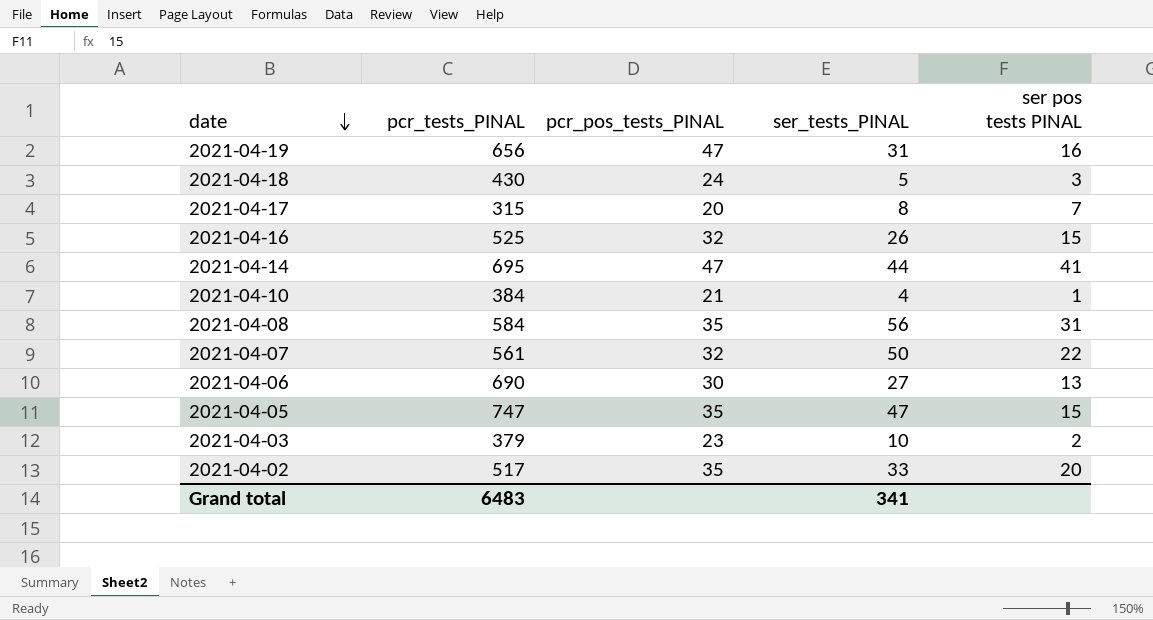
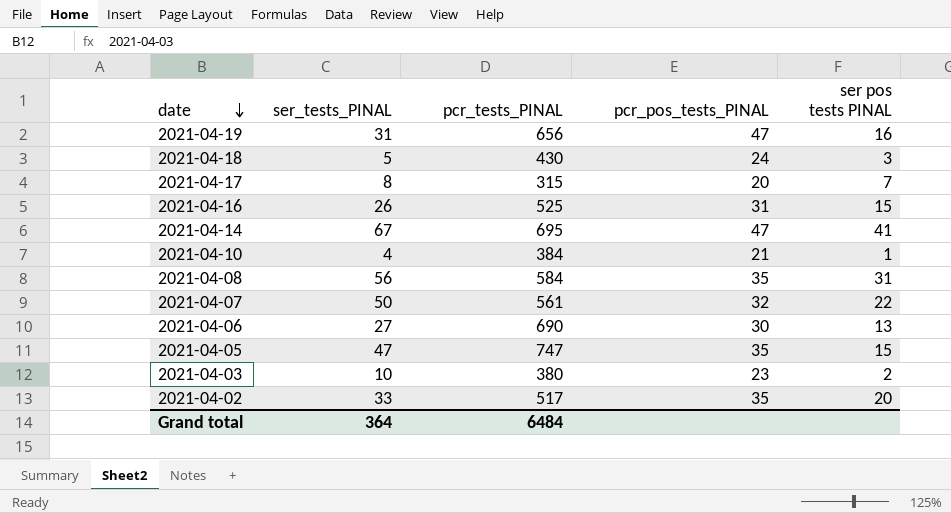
column ser_tests_PINAL | position: 4 -> 2
2021-04-16 | pcr_pos_tests_PINAL: 32 -> 31
2021-04-14 | ser_tests_PINAL: 44 -> 67
2021-04-03 | pcr_tests_PINAL: 379 -> 380
Grand total | ser_tests_PINAL: 341 -> 364
Grand total | pcr_tests_PINAL: 6483 -> 6484

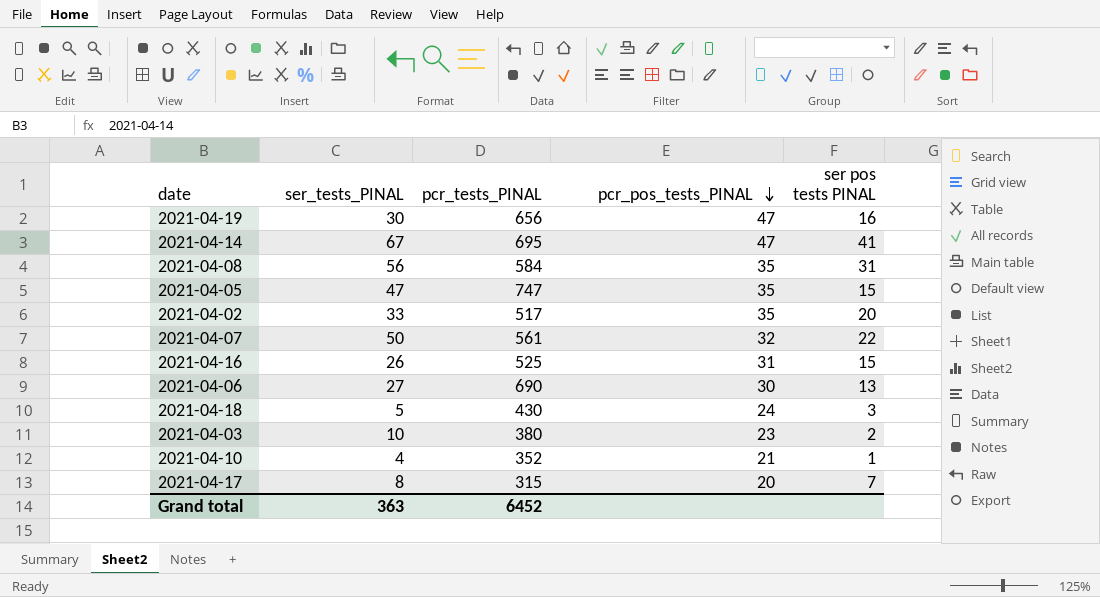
row order: date descending -> pcr_pos_tests_PINAL descending
2021-04-19 | ser_tests_PINAL: 31 -> 30
2021-04-10 | pcr_tests_PINAL: 384 -> 352
Grand total | ser_tests_PINAL: 364 -> 363
Grand total | pcr_tests_PINAL: 6484 -> 6452

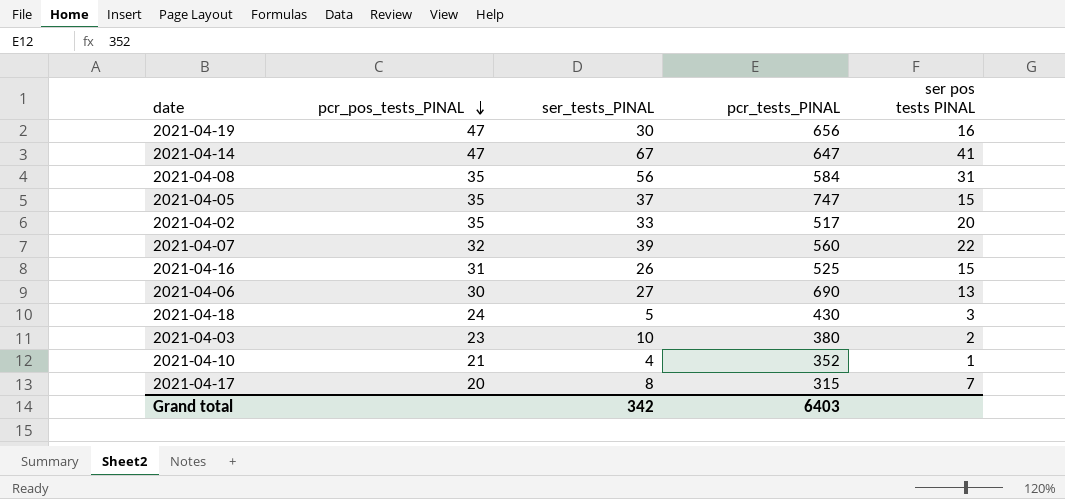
column pcr_pos_tests_PINAL | position: 4 -> 2
2021-04-14 | pcr_tests_PINAL: 695 -> 647
2021-04-05 | ser_tests_PINAL: 47 -> 37
2021-04-07 | ser_tests_PINAL: 50 -> 39
2021-04-07 | pcr_tests_PINAL: 561 -> 560
Grand total | ser_tests_PINAL: 363 -> 342
Grand total | pcr_tests_PINAL: 6452 -> 6403

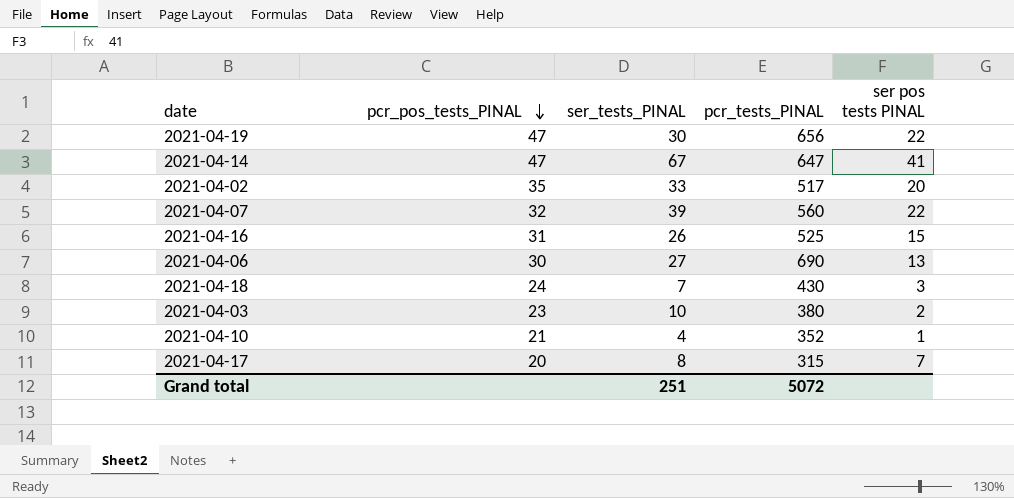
row 2021-04-08: 35 | 56 | 584 | 31 -> none
row 2021-04-05: 35 | 37 | 747 | 15 -> none
2021-04-19 | ser pos tests PINAL: 16 -> 22
2021-04-18 | ser_tests_PINAL: 5 -> 7
Grand total | ser_tests_PINAL: 342 -> 251
Grand total | pcr_tests_PINAL: 6403 -> 5072

